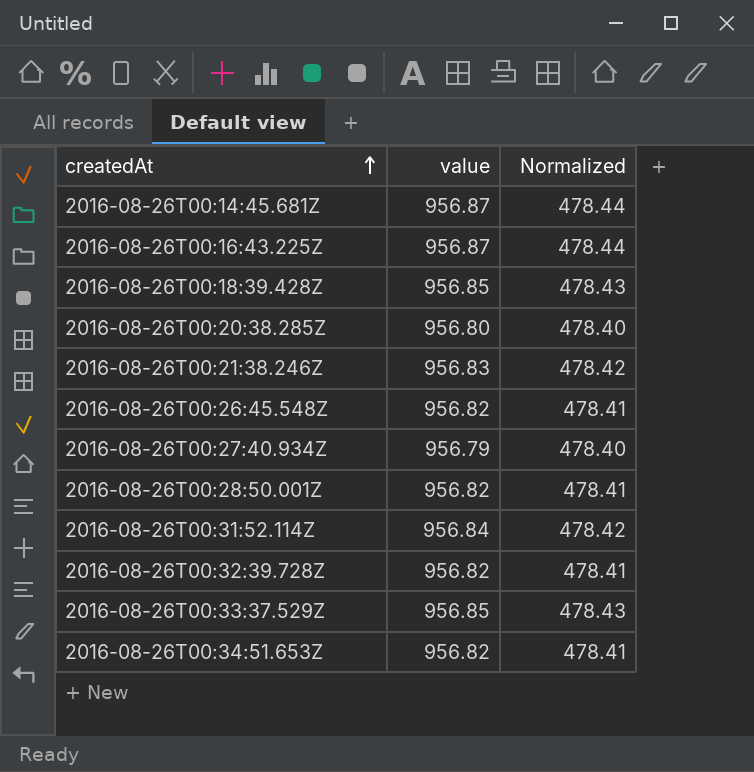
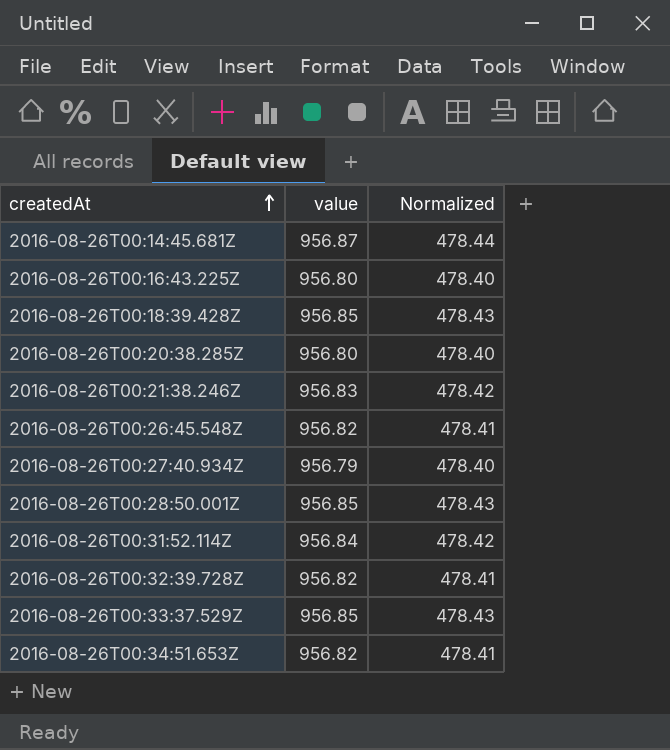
2016-08-26T00:16:43.225Z | value: 956.87 -> 956.80
2016-08-26T00:16:43.225Z | Normalized: 478.44 -> 478.40
2016-08-26T00:28:50.001Z | value: 956.82 -> 956.85
2016-08-26T00:28:50.001Z | Normalized: 478.41 -> 478.43

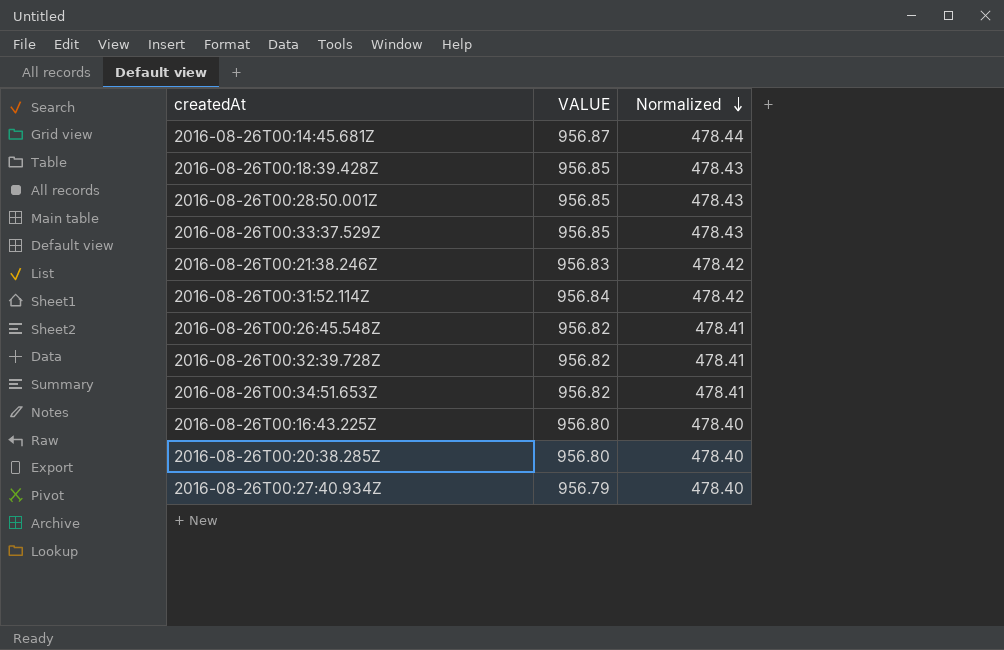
row order: createdAt ascending -> Normalized descending
column name: value -> VALUE

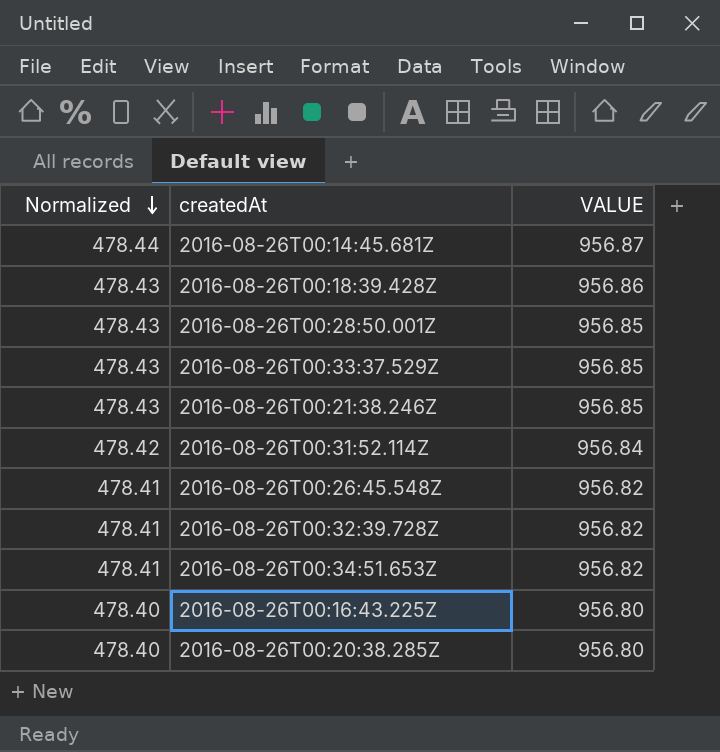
column Normalized | position: 3 -> 1
row 2016-08-26T00:27:40.934Z: 956.79 | 478.40 -> none
2016-08-26T00:18:39.428Z | VALUE: 956.85 -> 956.86
2016-08-26T00:21:38.246Z | Normalized: 478.42 -> 478.43
2016-08-26T00:21:38.246Z | VALUE: 956.83 -> 956.85

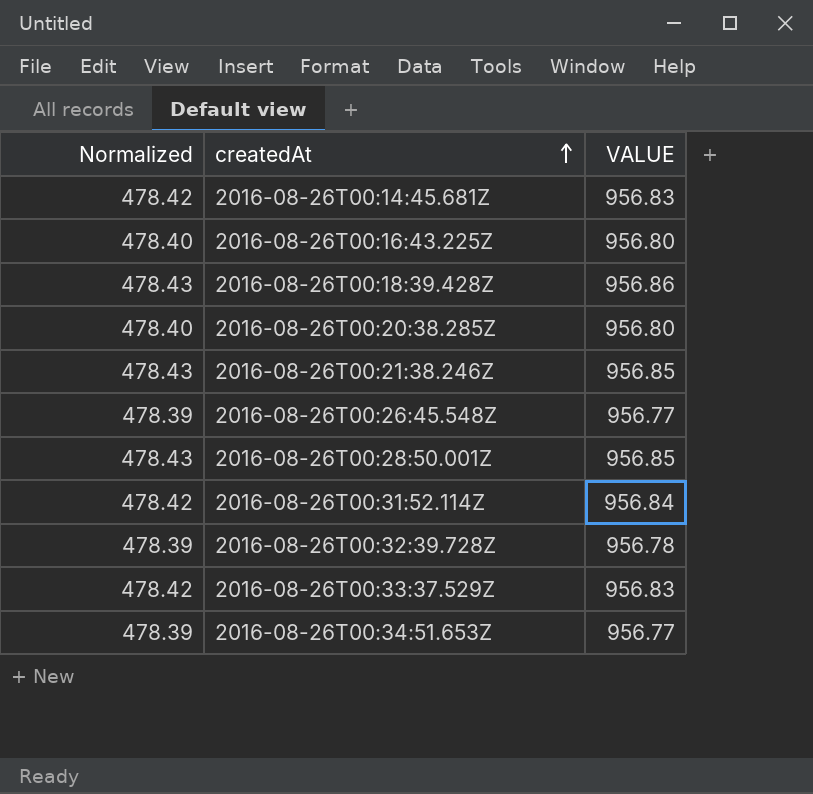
row order: Normalized descending -> createdAt ascending
2016-08-26T00:14:45.681Z | Normalized: 478.44 -> 478.42
2016-08-26T00:14:45.681Z | VALUE: 956.87 -> 956.83
2016-08-26T00:26:45.548Z | Normalized: 478.41 -> 478.39
2016-08-26T00:26:45.548Z | VALUE: 956.82 -> 956.77
2016-08-26T00:32:39.728Z | Normalized: 478.41 -> 478.39
2016-08-26T00:32:39.728Z | VALUE: 956.82 -> 956.78
2016-08-26T00:33:37.529Z | Normalized: 478.43 -> 478.42
2016-08-26T00:33:37.529Z | VALUE: 956.85 -> 956.83
2016-08-26T00:34:51.653Z | Normalized: 478.41 -> 478.39
2016-08-26T00:34:51.653Z | VALUE: 956.82 -> 956.77

